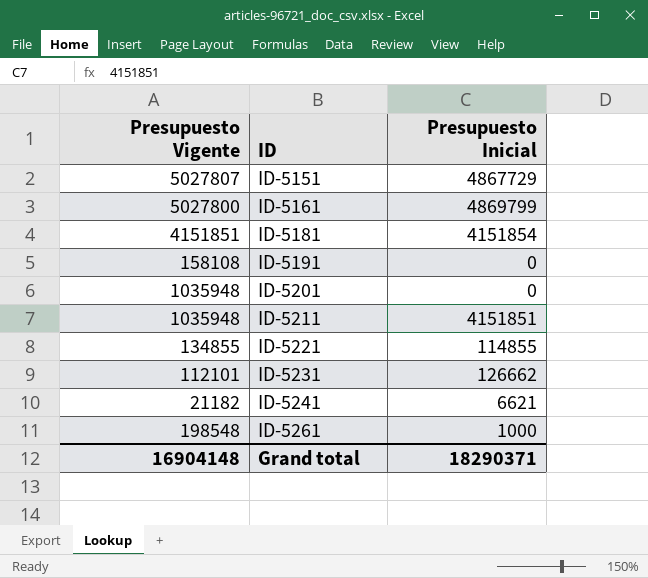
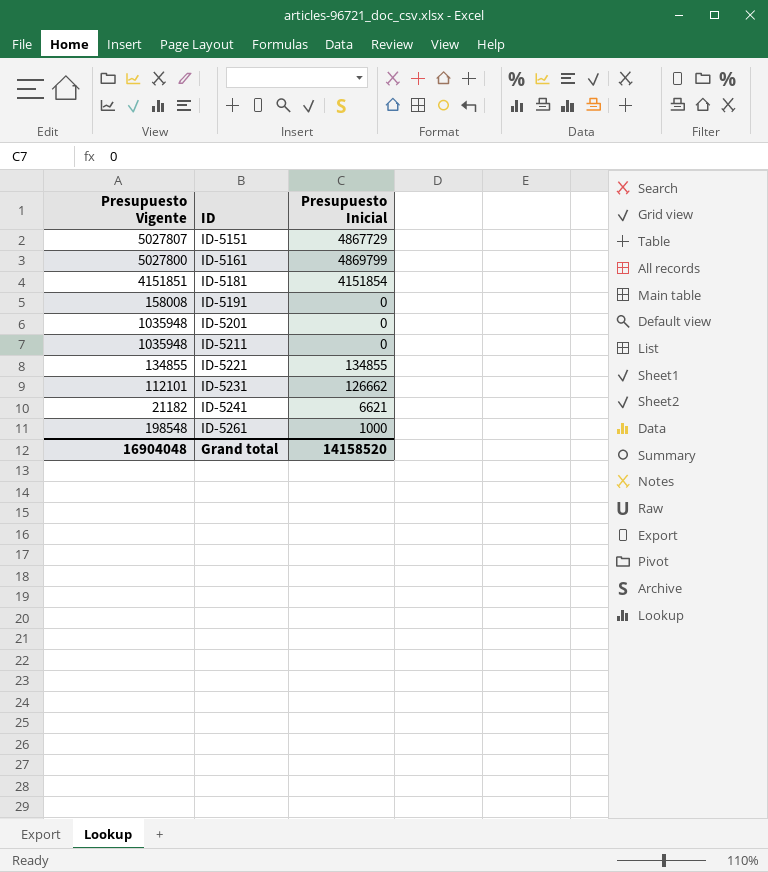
ID-5191 | Presupuesto Vigente: 158108 -> 158008
ID-5211 | Presupuesto Inicial: 4151851 -> 0
ID-5221 | Presupuesto Inicial: 114855 -> 134855
Grand total | Presupuesto Vigente: 16904148 -> 16904048
Grand total | Presupuesto Inicial: 18290371 -> 14158520

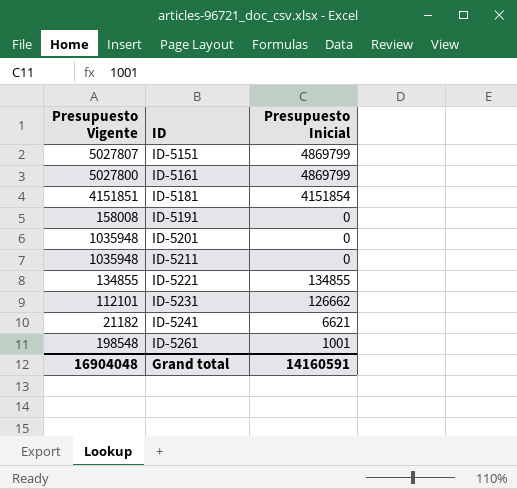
ID-5151 | Presupuesto Inicial: 4867729 -> 4869799
ID-5261 | Presupuesto Inicial: 1000 -> 1001
Grand total | Presupuesto Inicial: 14158520 -> 14160591

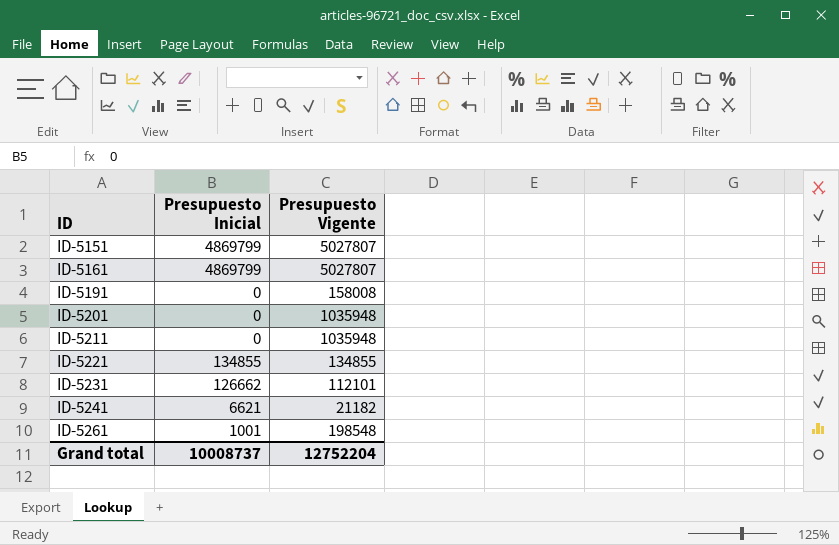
column Presupuesto Vigente | position: 1 -> 3
row ID-5181: 4151851 | 4151854 -> none
ID-5161 | Presupuesto Vigente: 5027800 -> 5027807
Grand total | Presupuesto Inicial: 14160591 -> 10008737
Grand total | Presupuesto Vigente: 16904048 -> 12752204

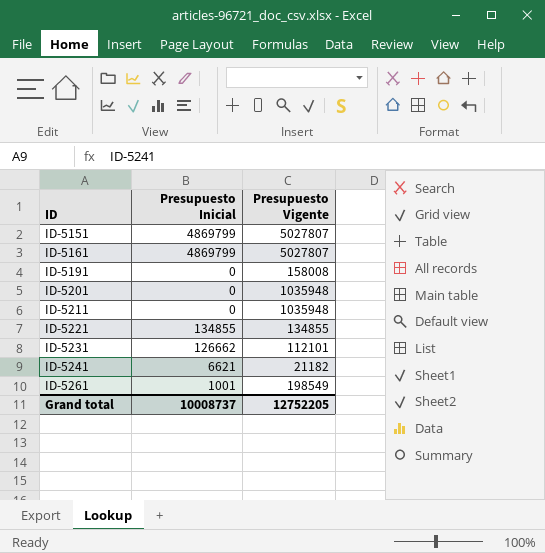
ID-5261 | Presupuesto Vigente: 198548 -> 198549
Grand total | Presupuesto Vigente: 12752204 -> 12752205

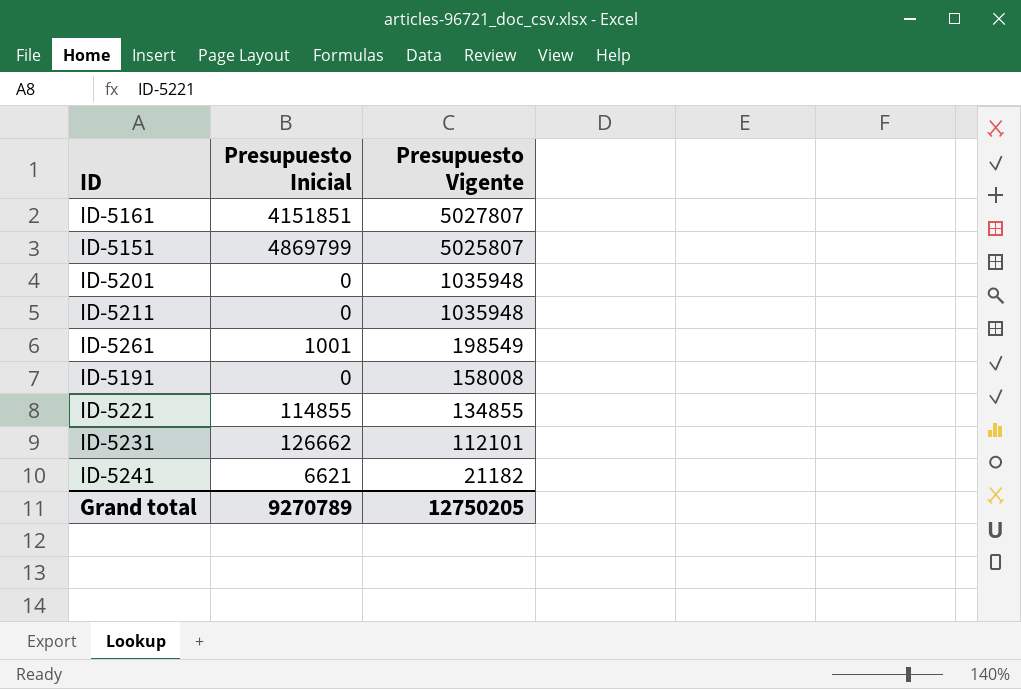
row order: ID ascending -> Presupuesto Vigente descending
ID-5161 | Presupuesto Inicial: 4869799 -> 4151851
ID-5151 | Presupuesto Vigente: 5027807 -> 5025807
ID-5221 | Presupuesto Inicial: 134855 -> 114855
Grand total | Presupuesto Inicial: 10008737 -> 9270789
Grand total | Presupuesto Vigente: 12752205 -> 12750205

